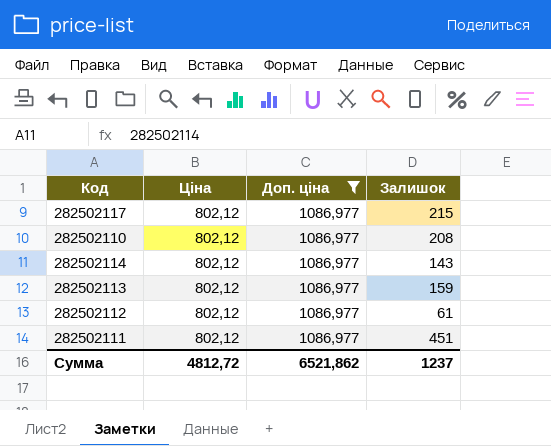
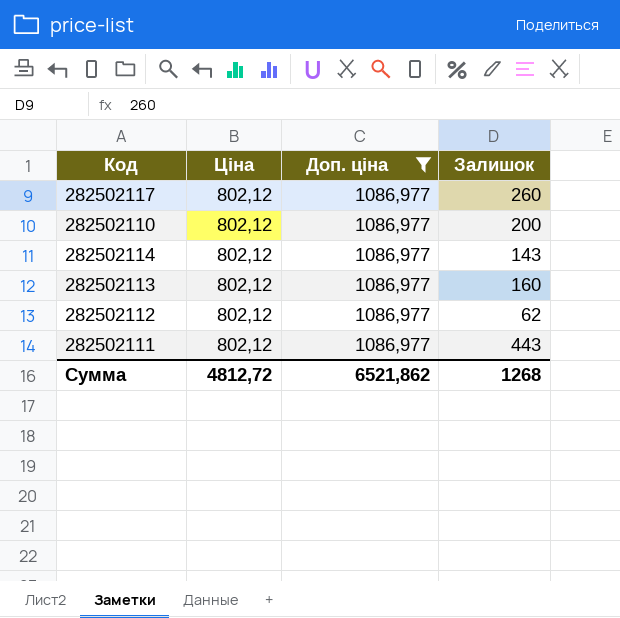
282502117 | Залишок: 215 -> 260
282502110 | Залишок: 208 -> 200
282502113 | Залишок: 159 -> 160
282502112 | Залишок: 61 -> 62
282502111 | Залишок: 451 -> 443
Сумма | Залишок: 1237 -> 1268

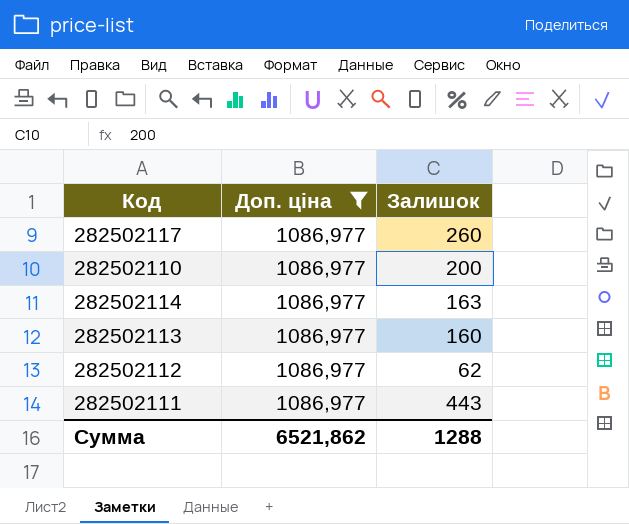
column Ціна | position: 2 -> none
282502114 | Залишок: 143 -> 163
Сумма | Залишок: 1268 -> 1288

